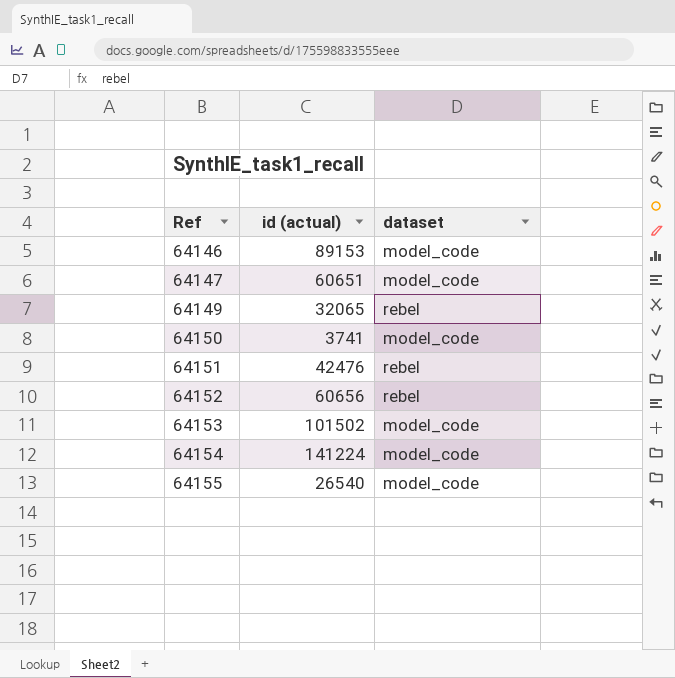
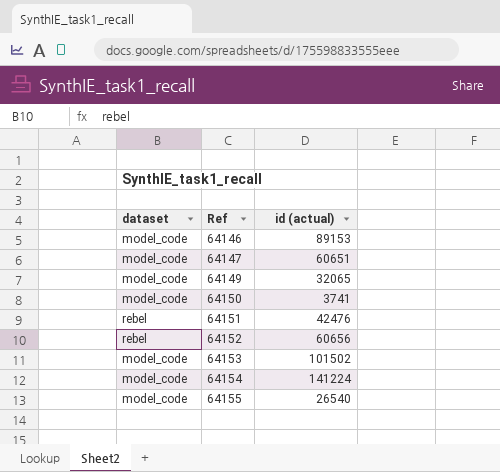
column dataset | position: 3 -> 1
64149 | dataset: rebel -> model_code

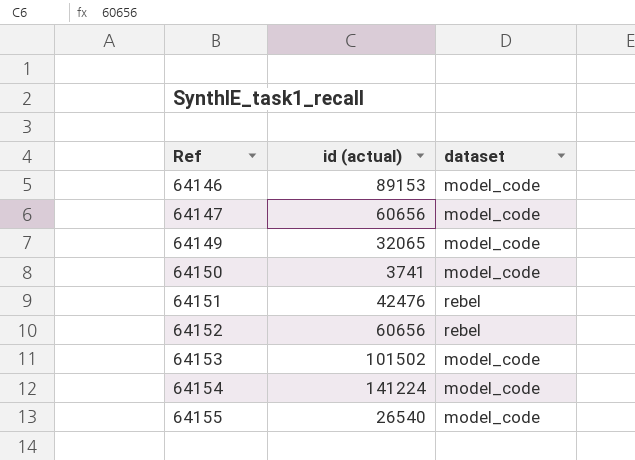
column dataset | position: 1 -> 3
64147 | id (actual): 60651 -> 60656

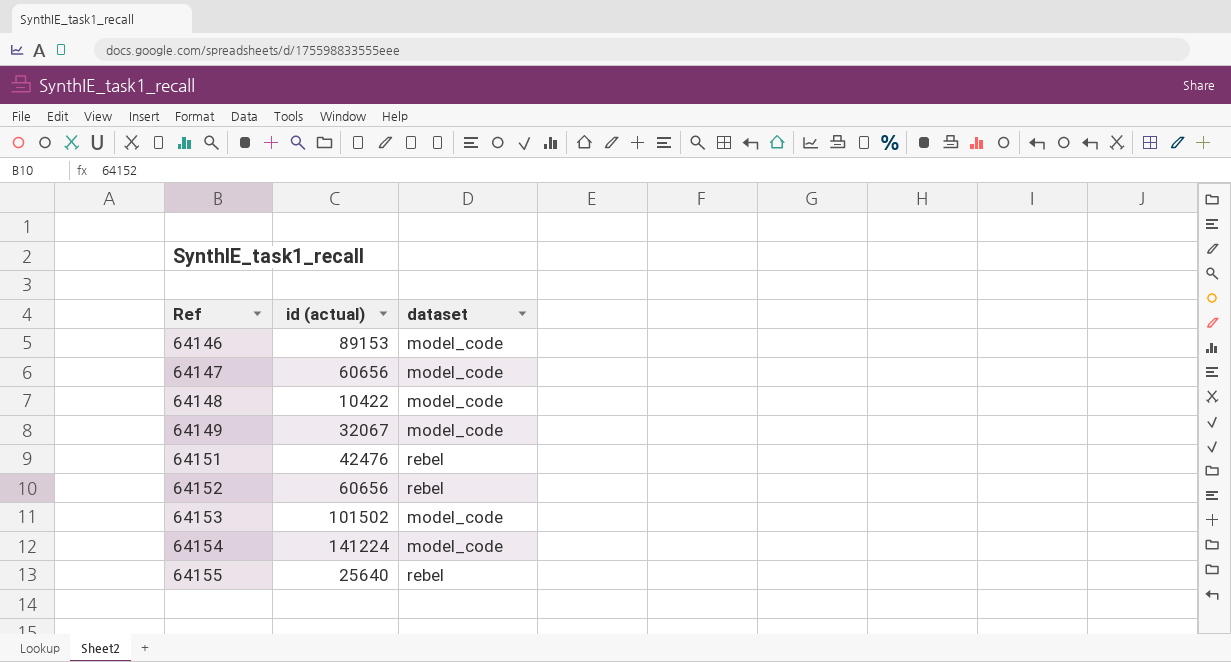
row 64150: 3741 | model_code -> none
row 64148: none -> 10422 | model_code
64149 | id (actual): 32065 -> 32067
64155 | id (actual): 26540 -> 25640
64155 | dataset: model_code -> rebel

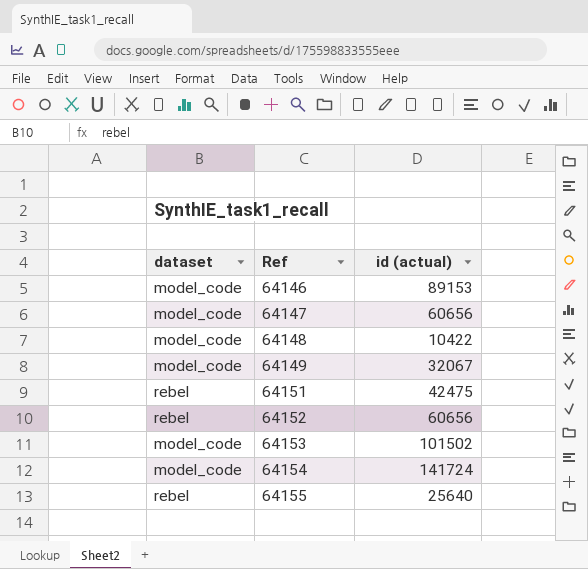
column dataset | position: 3 -> 1
64151 | id (actual): 42476 -> 42475
64154 | id (actual): 141224 -> 141724

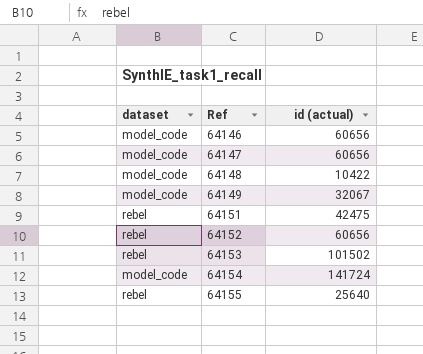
64146 | id (actual): 89153 -> 60656
64153 | dataset: model_code -> rebel

